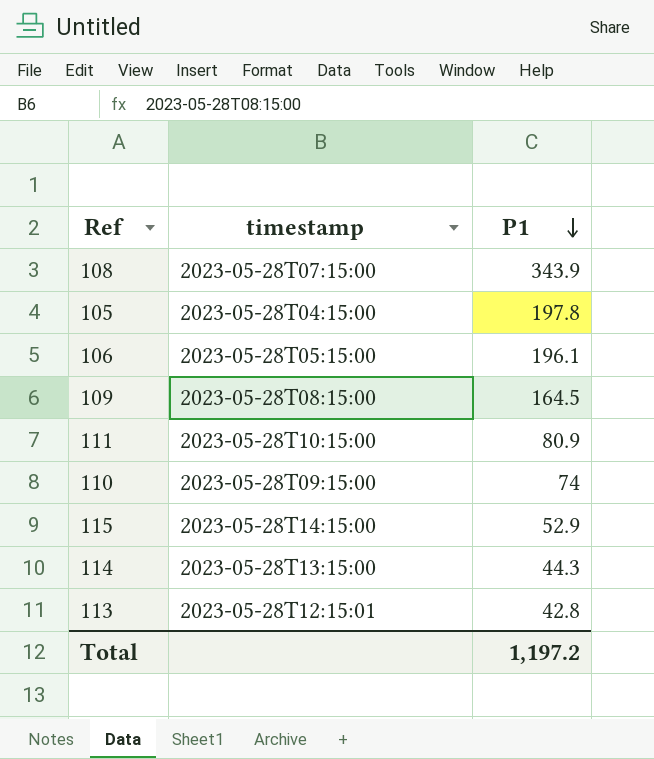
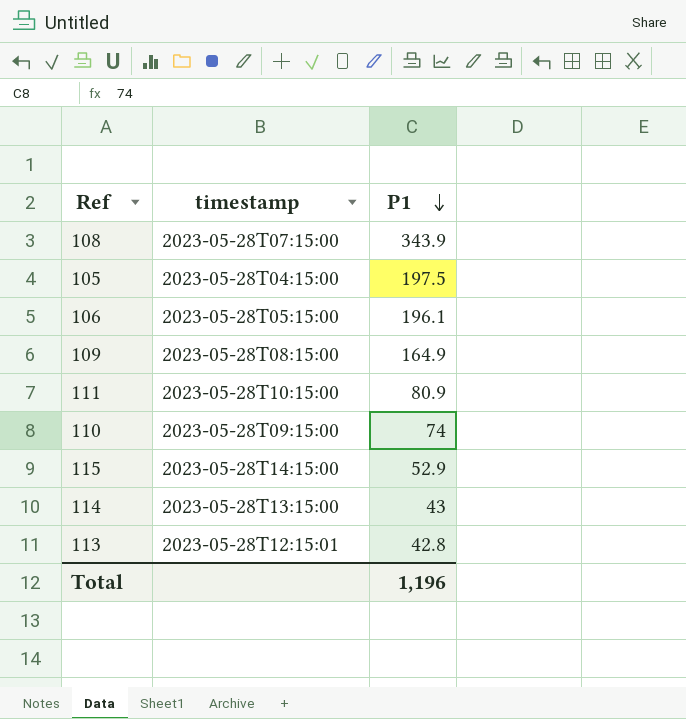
105 | P1: 197.8 -> 197.5
109 | P1: 164.5 -> 164.9
114 | P1: 44.3 -> 43
Total | P1: 1,197.2 -> 1,196

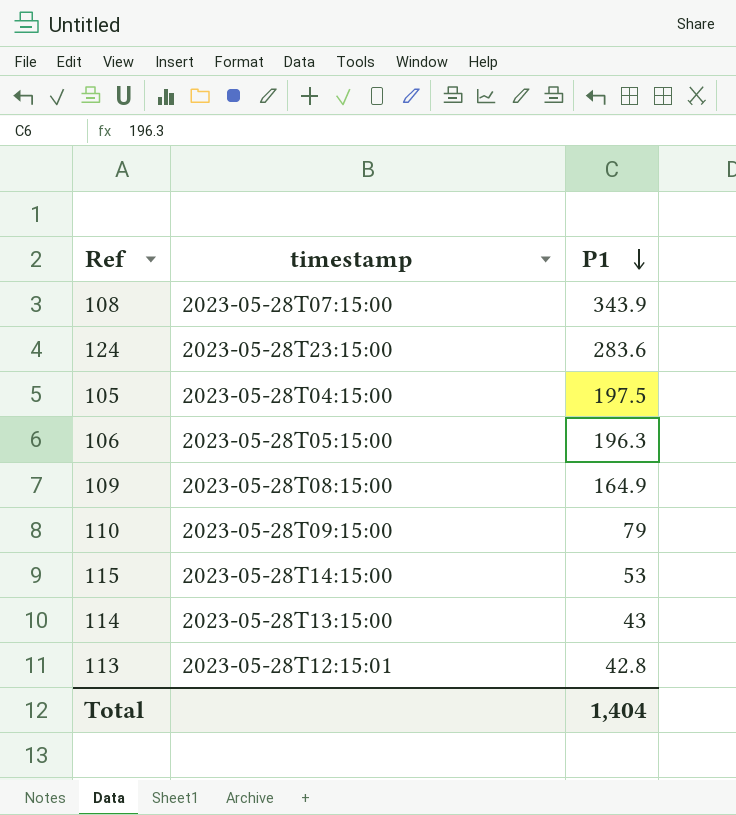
row 111: 2023-05-28T10:15:00 | 80.9 -> none
row 124: none -> 2023-05-28T23:15:00 | 283.6
106 | P1: 196.1 -> 196.3
110 | P1: 74 -> 79
115 | P1: 52.9 -> 53
Total | P1: 1,196 -> 1,404

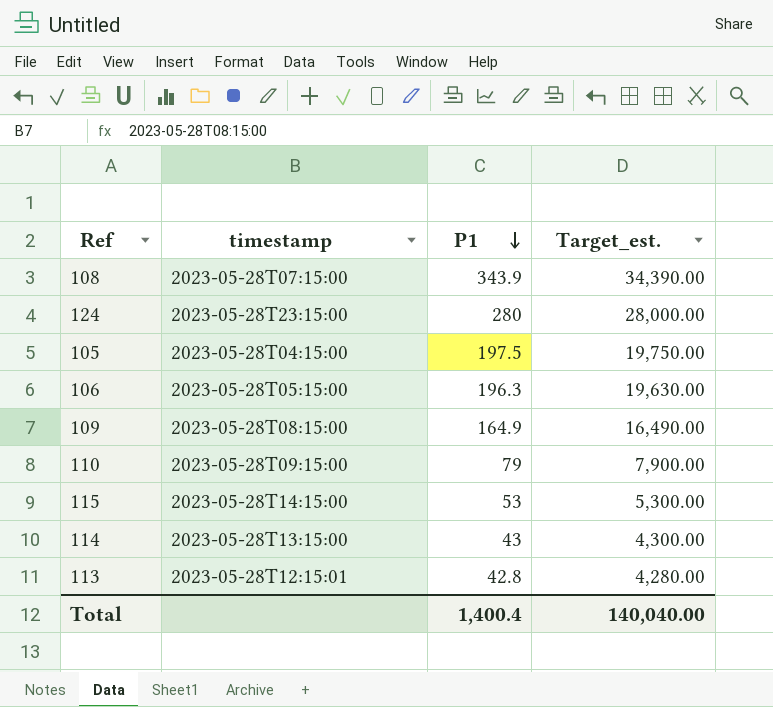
column Target_est. | formula: none -> [P1] * 100
124 | P1: 283.6 -> 280
Total | P1: 1,404 -> 1,400.4

